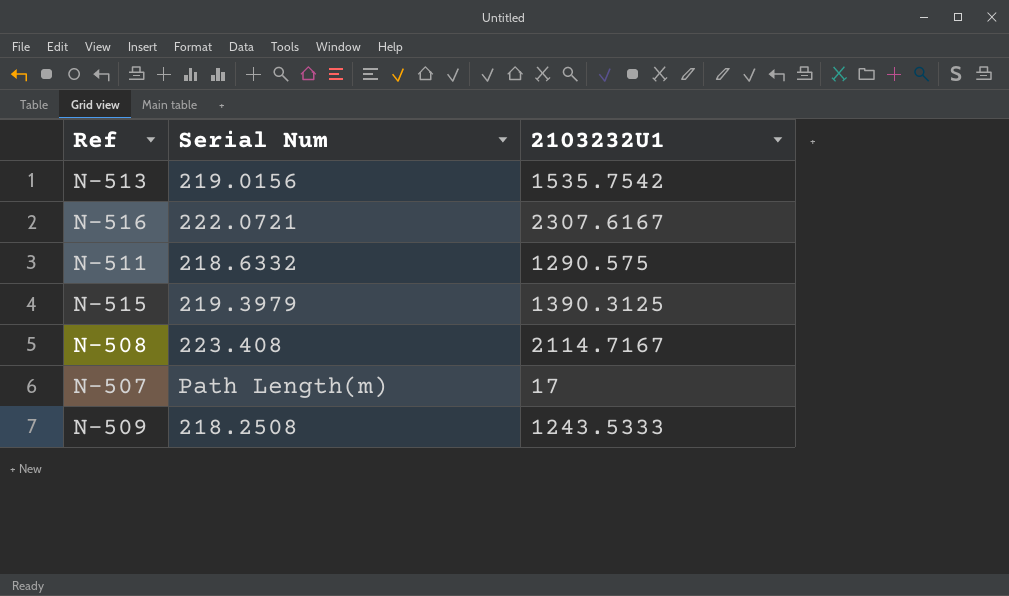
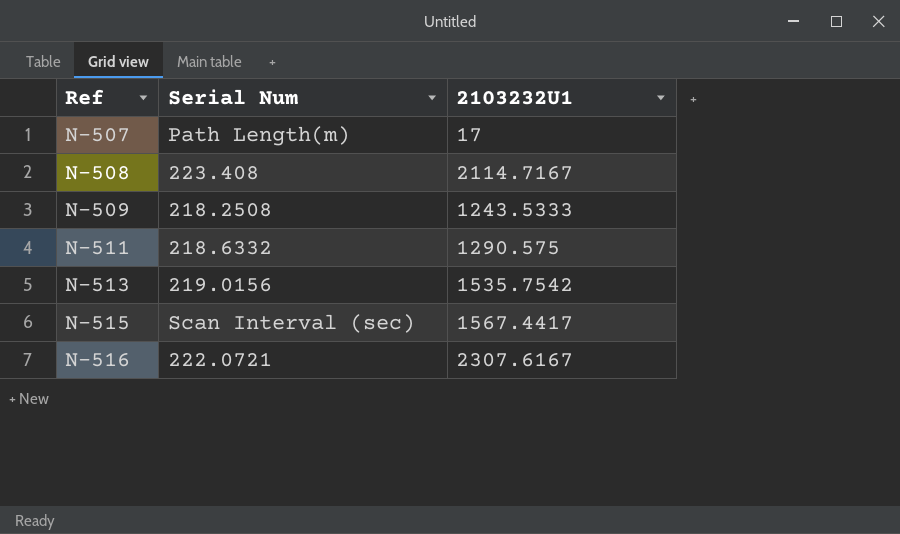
row order: none -> Ref ascending
N-515 | Serial Num: 219.3979 -> Scan Interval (sec)
N-515 | 2103232U1: 1390.3125 -> 1567.4417

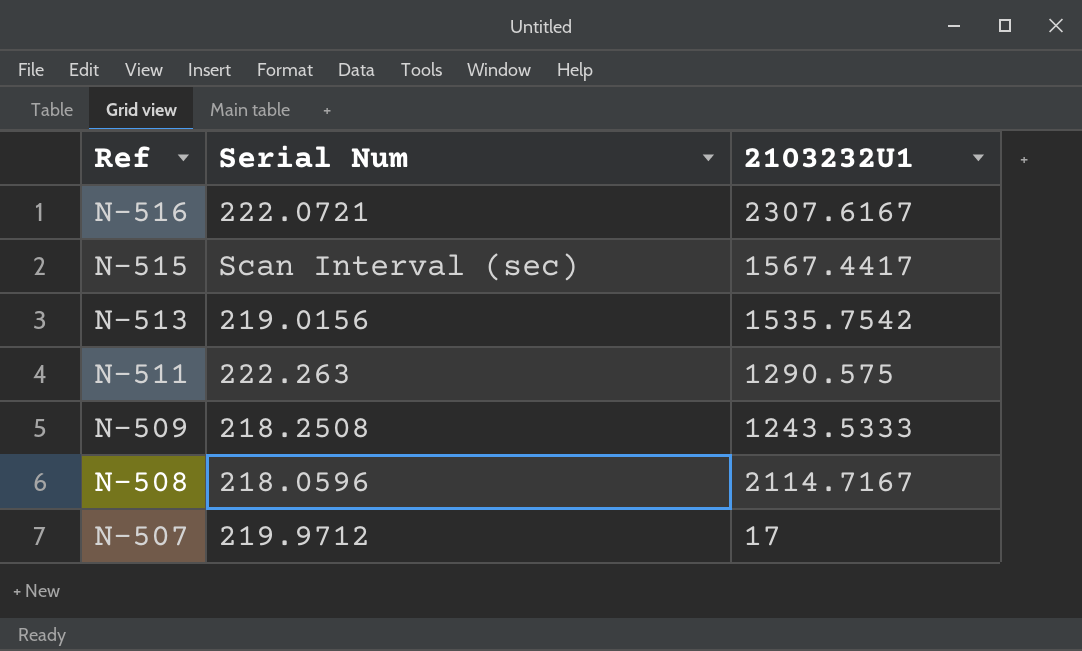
row order: Ref ascending -> Ref descending
N-511 | Serial Num: 218.6332 -> 222.263
N-508 | Serial Num: 223.408 -> 218.0596
N-507 | Serial Num: Path Length(m) -> 219.9712

